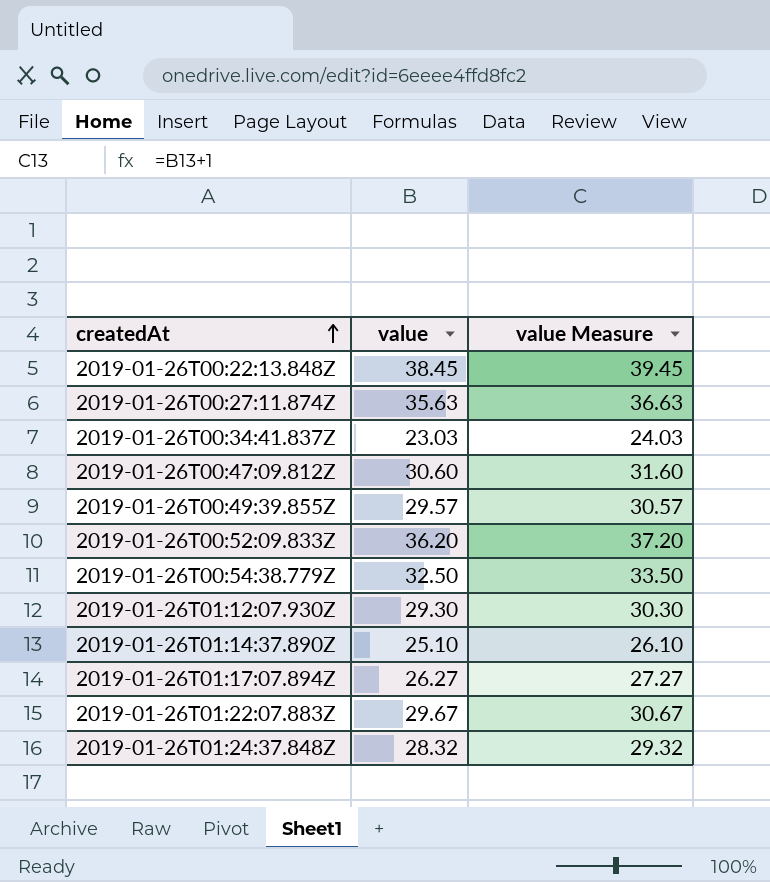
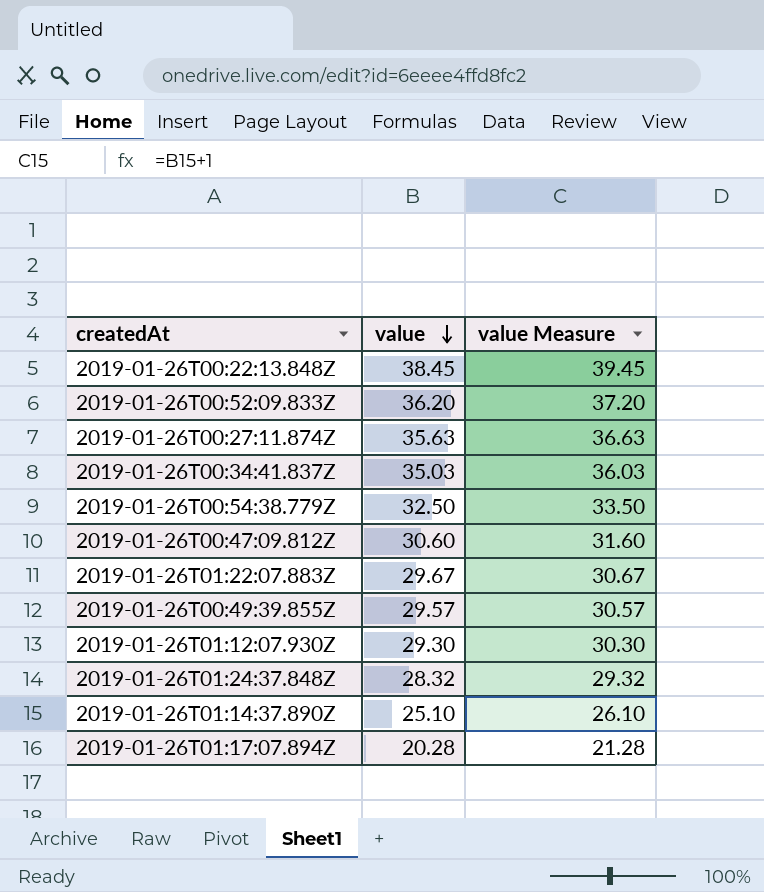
row order: createdAt ascending -> value descending
2019-01-26T00:34:41.837Z | value: 23.03 -> 35.03
2019-01-26T00:34:41.837Z | value Measure: 24.03 -> 36.03
2019-01-26T01:17:07.894Z | value: 26.27 -> 20.28
2019-01-26T01:17:07.894Z | value Measure: 27.27 -> 21.28

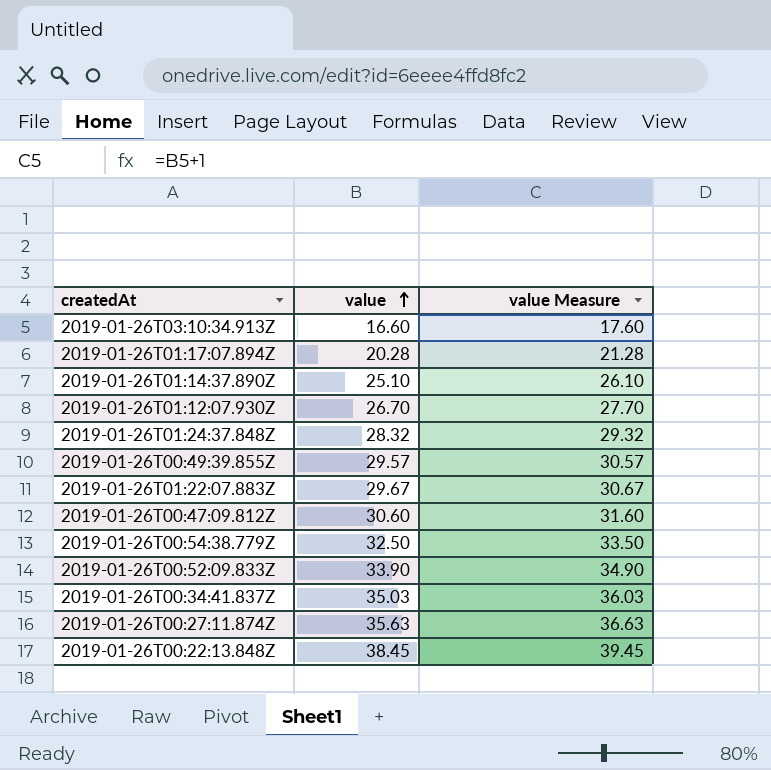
row order: value descending -> value ascending
row 2019-01-26T03:10:34.913Z: none -> 16.60 | 17.60
2019-01-26T01:12:07.930Z | value: 29.30 -> 26.70
2019-01-26T01:12:07.930Z | value Measure: 30.30 -> 27.70
2019-01-26T00:52:09.833Z | value: 36.20 -> 33.90
2019-01-26T00:52:09.833Z | value Measure: 37.20 -> 34.90

